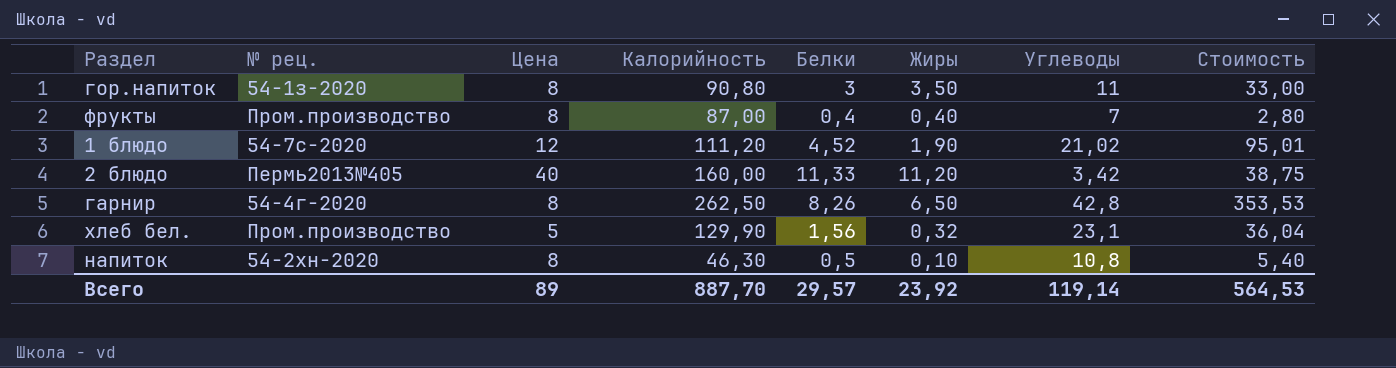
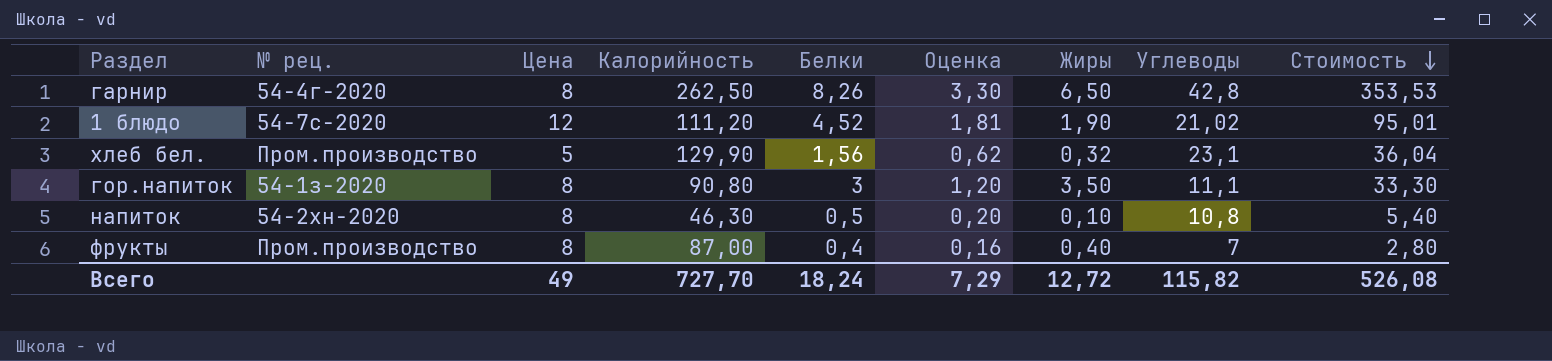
row order: none -> Стоимость descending
column Оценка | formula: none -> [Белки] * 0,4
row 2 блюдо: Пермь2013№405 | 40 | 160,00 | 11,33 | 11,20 | 3,42 | 38,75 -> none
гор.напиток | Углеводы: 11 -> 11,1
гор.напиток | Стоимость: 33,00 -> 33,30
Всего | Цена: 89 -> 49
Всего | Калорийность: 887,70 -> 727,70
Всего | Белки: 29,57 -> 18,24
Всего | Жиры: 23,92 -> 12,72
Всего | Углеводы: 119,14 -> 115,82
Всего | Стоимость: 564,53 -> 526,08

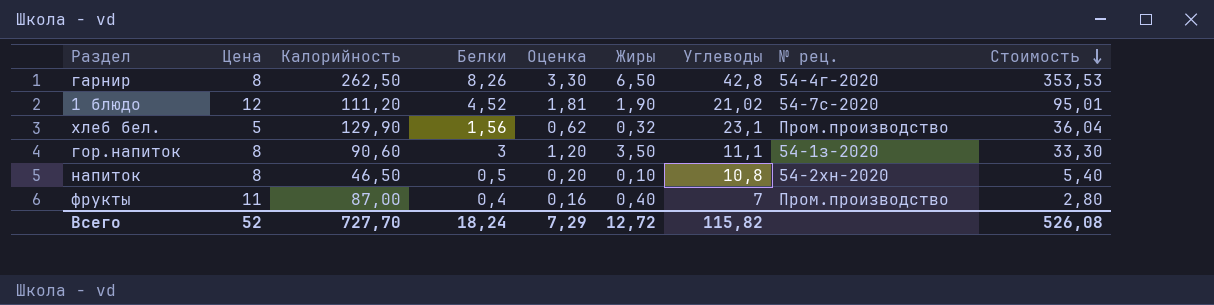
column № рец. | position: 2 -> 8
гор.напиток | Калорийность: 90,80 -> 90,60
напиток | Калорийность: 46,30 -> 46,50
фрукты | Цена: 8 -> 11
Всего | Цена: 49 -> 52

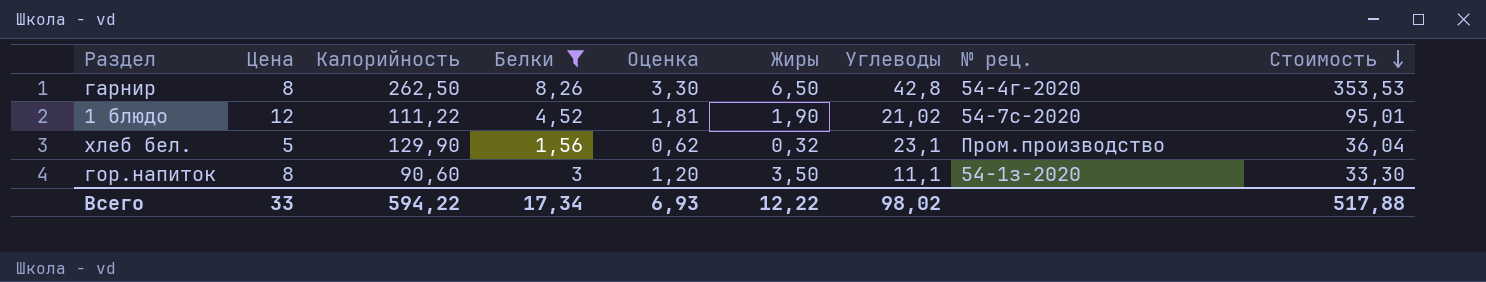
filter: none -> Белки >= 1,56
1 блюдо | Калорийность: 111,20 -> 111,22
Всего | Цена: 52 -> 33
Всего | Калорийность: 727,70 -> 594,22
Всего | Белки: 18,24 -> 17,34
Всего | Оценка: 7,29 -> 6,93
Всего | Жиры: 12,72 -> 12,22
Всего | Углеводы: 115,82 -> 98,02
Всего | Стоимость: 526,08 -> 517,88

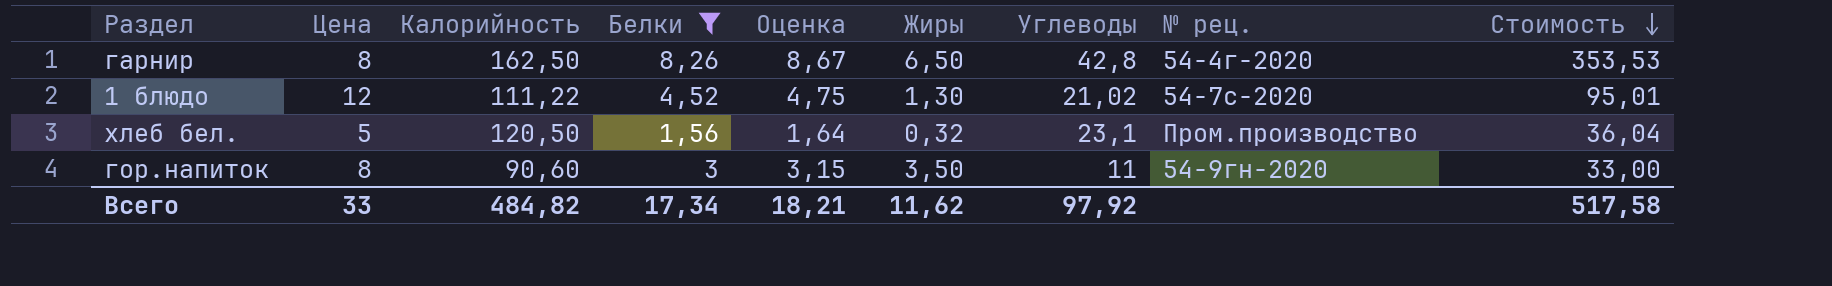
column Оценка | formula: [Белки] * 0,4 -> [Белки] * 1,05
гарнир | Калорийность: 262,50 -> 162,50
1 блюдо | Жиры: 1,90 -> 1,30
хлеб бел. | Калорийность: 129,90 -> 120,50
гор.напиток | Углеводы: 11,1 -> 11
гор.напиток | № рец.: 54-1з-2020 -> 54-9гн-2020
гор.напиток | Стоимость: 33,30 -> 33,00
Всего | Калорийность: 594,22 -> 484,82
Всего | Оценка: 6,93 -> 18,21
Всего | Жиры: 12,22 -> 11,62
Всего | Углеводы: 98,02 -> 97,92
Всего | Стоимость: 517,88 -> 517,58

